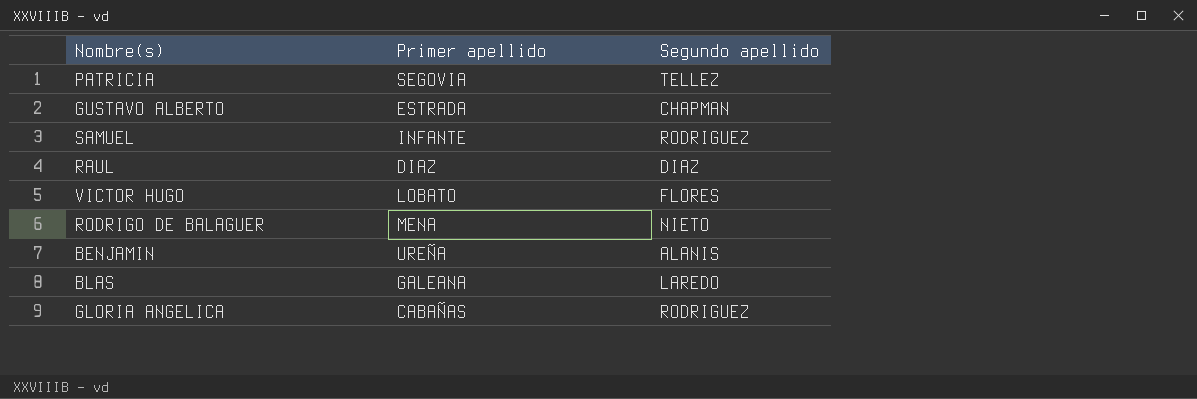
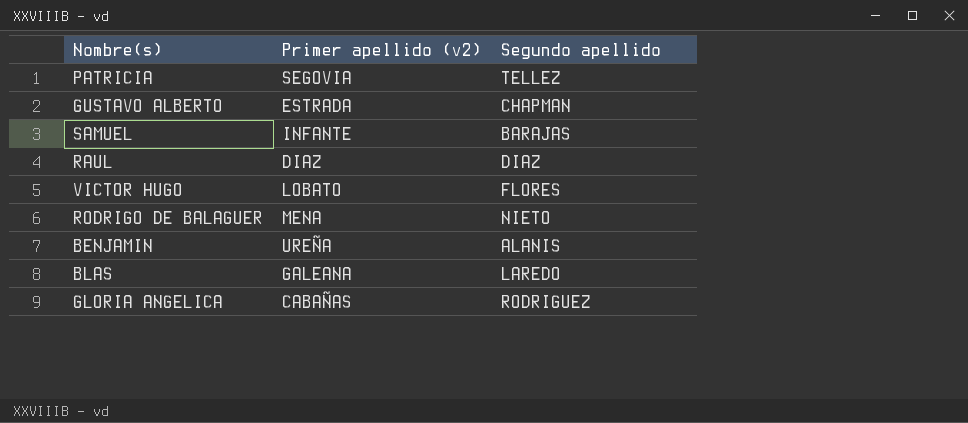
column name: Primer apellido -> Primer apellido (v2)
SAMUEL | Segundo apellido: RODRIGUEZ -> BARAJAS

